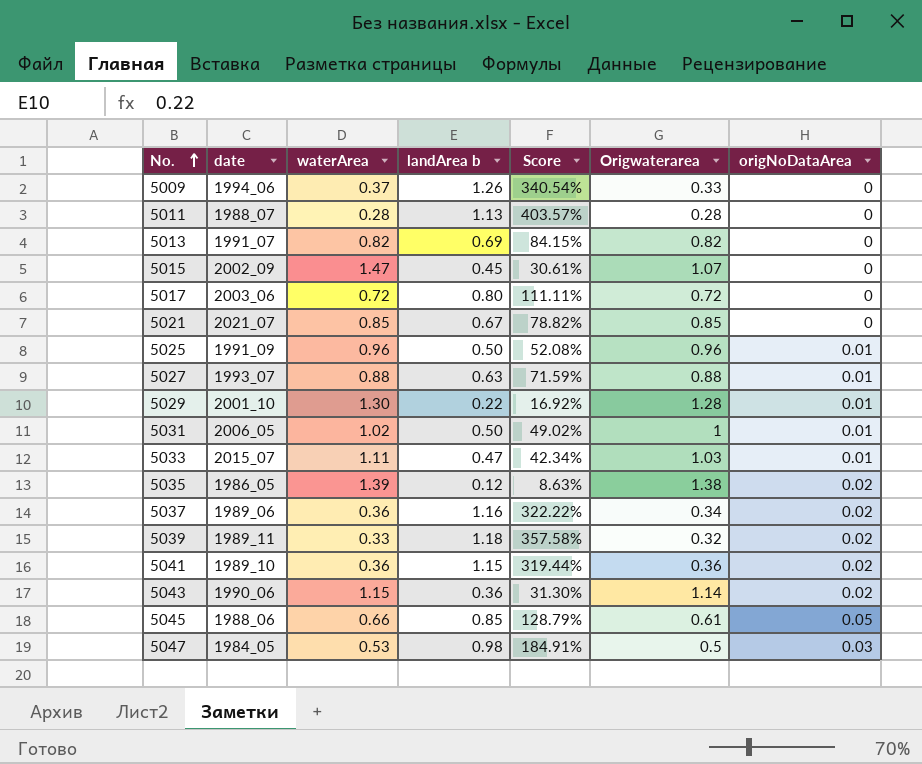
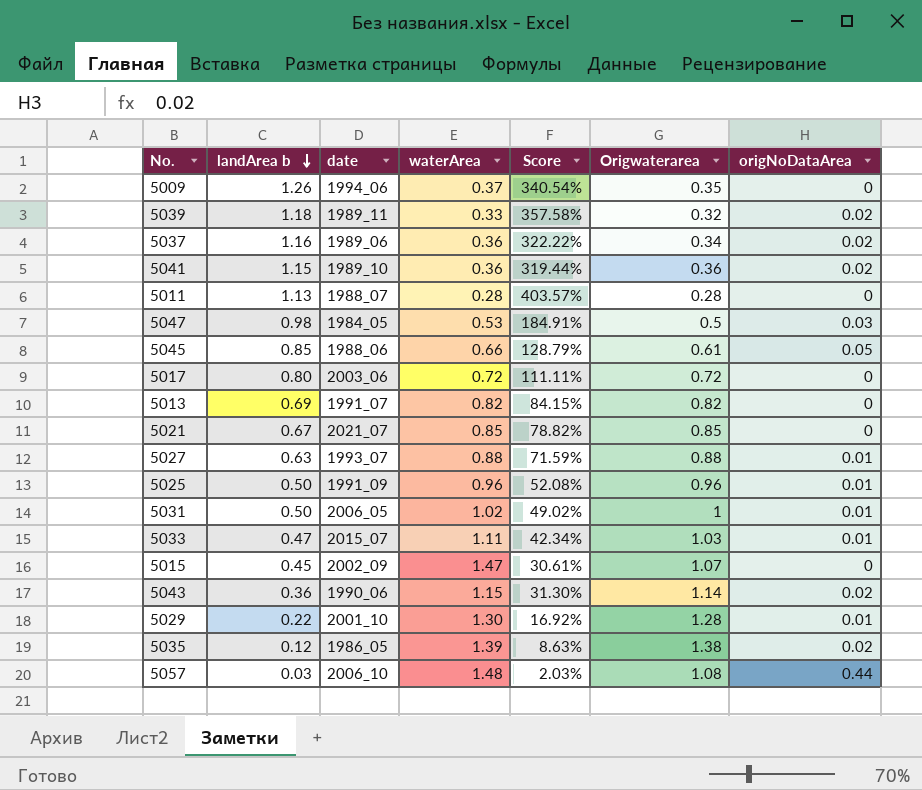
row order: No. ascending -> landArea b descending
column landArea b | position: 4 -> 2
5009 | Origwaterarea: 0.33 -> 0.35
row 5057: none -> 0.03 | 2006_10 | 1.48 | 2.03% | 1.08 | 0.44

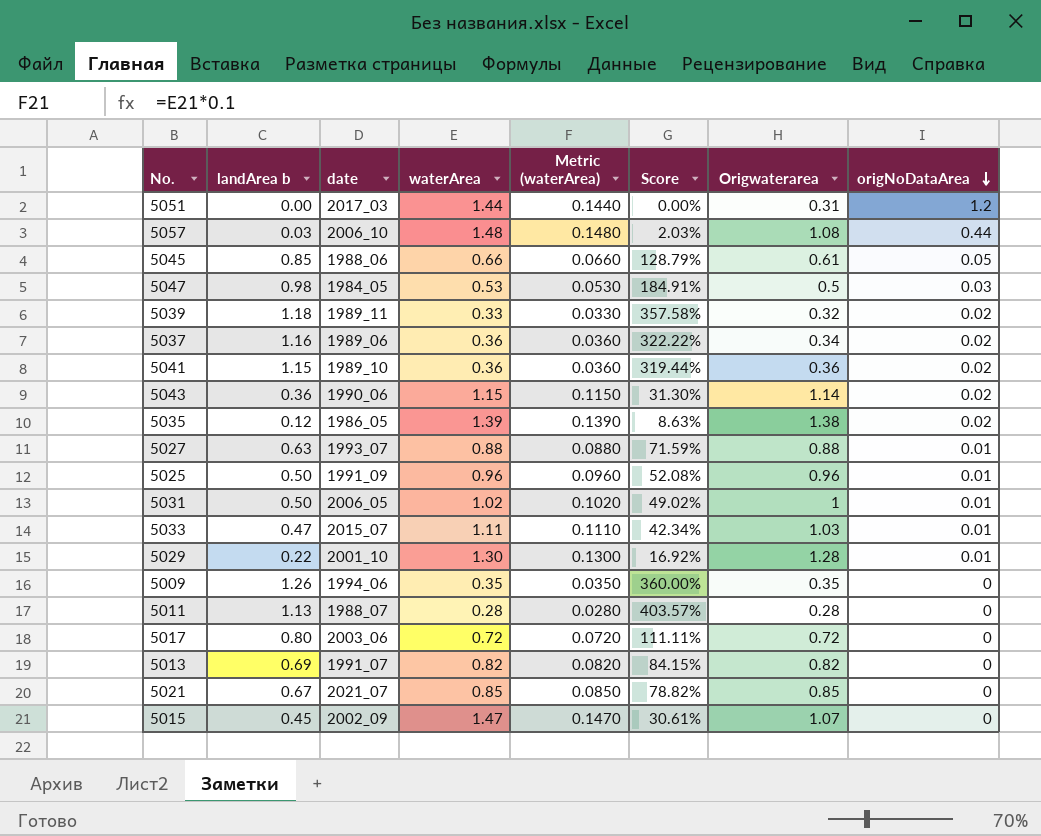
row order: landArea b descending -> origNoDataArea descending
column Metric (waterArea) | formula: none -> [waterArea] * 0.1
row 5051: none -> 0.00 | 2017_03 | 1.44 | 0.1440 | 0.00% | 0.31 | 1.2
5009 | waterArea: 0.37 -> 0.35
5009 | Score: 340.54% -> 360.00%

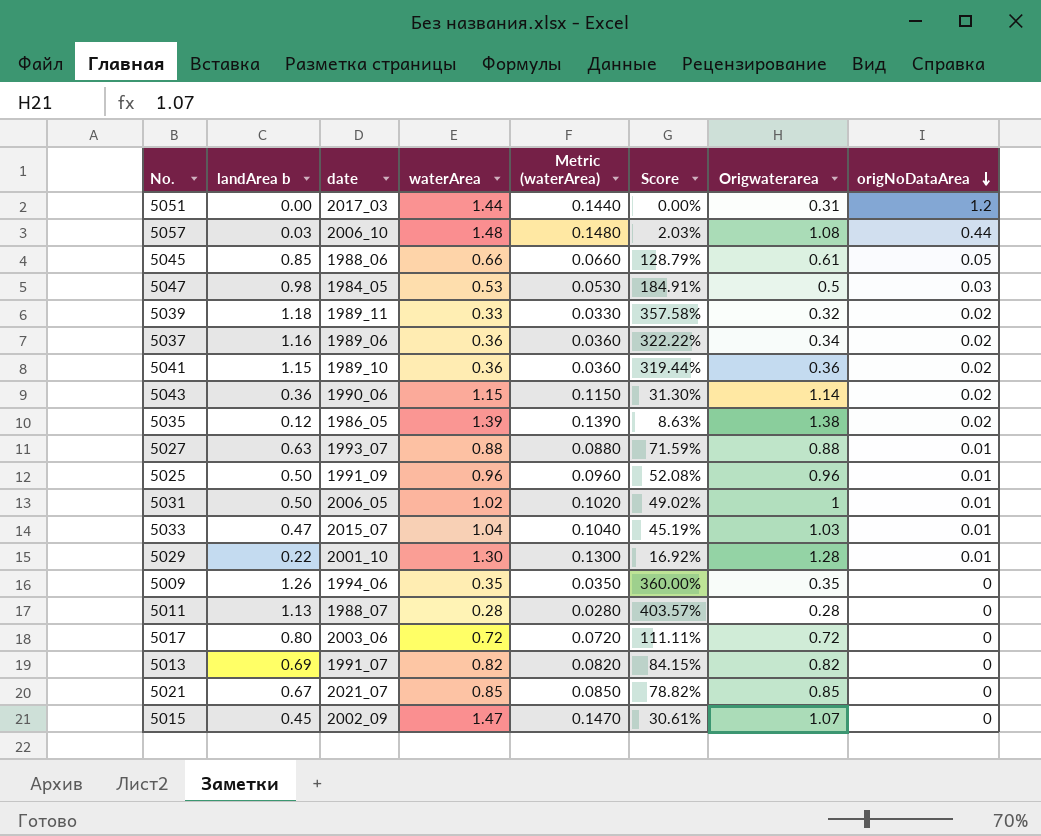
5033 | waterArea: 1.11 -> 1.04
5033 | Metric (waterArea): 0.1110 -> 0.1040
5033 | Score: 42.34% -> 45.19%

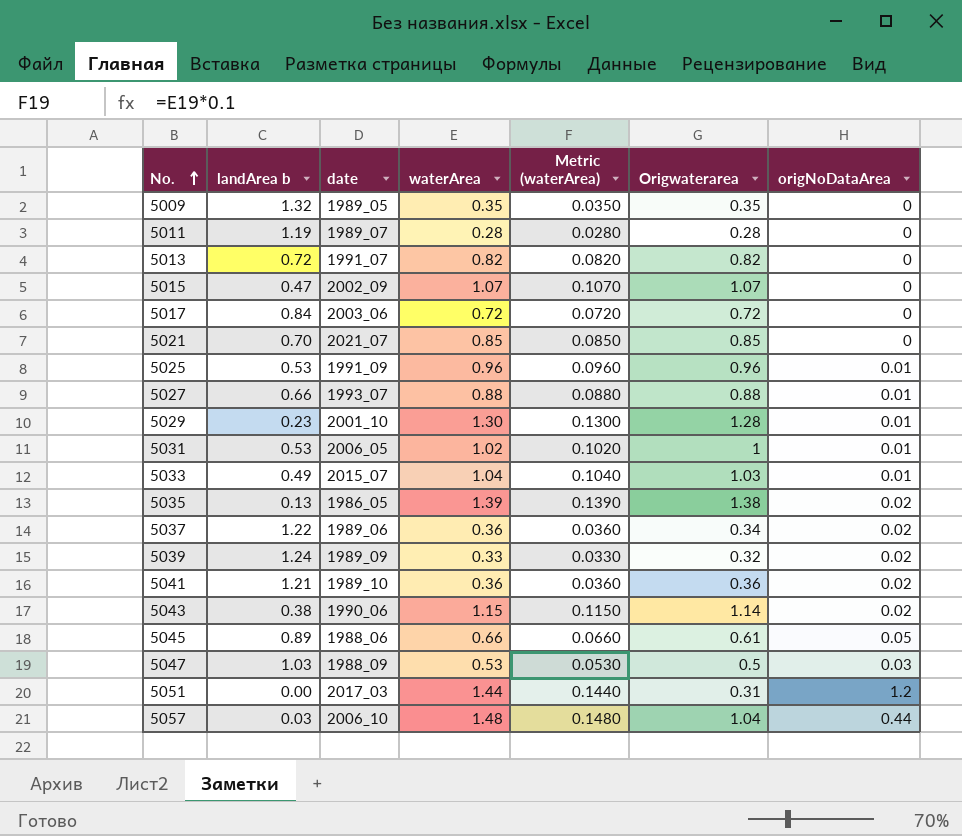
row order: origNoDataArea descending -> No. ascending
column Score | formula: [landArea b] / [waterArea] -> none
5009 | landArea b: 1.26 -> 1.32
5009 | date: 1994_06 -> 1989_05
5011 | landArea b: 1.13 -> 1.19
5011 | date: 1988_07 -> 1989_07
5013 | landArea b: 0.69 -> 0.72
5015 | landArea b: 0.45 -> 0.47
5015 | waterArea: 1.47 -> 1.07
5015 | Metric (waterArea): 0.1470 -> 0.1070
5017 | landArea b: 0.80 -> 0.84
5021 | landArea b: 0.67 -> 0.70
5025 | landArea b: 0.50 -> 0.53
5027 | landArea b: 0.63 -> 0.66
5029 | landArea b: 0.22 -> 0.23
5031 | landArea b: 0.50 -> 0.53
5033 | landArea b: 0.47 -> 0.49
5035 | landArea b: 0.12 -> 0.13
5037 | landArea b: 1.16 -> 1.22
5039 | landArea b: 1.18 -> 1.24
5039 | date: 1989_11 -> 1989_09
5041 | landArea b: 1.15 -> 1.21
5043 | landArea b: 0.36 -> 0.38
5045 | landArea b: 0.85 -> 0.89
5047 | landArea b: 0.98 -> 1.03
5047 | date: 1984_05 -> 1988_09
5057 | Origwaterarea: 1.08 -> 1.04

